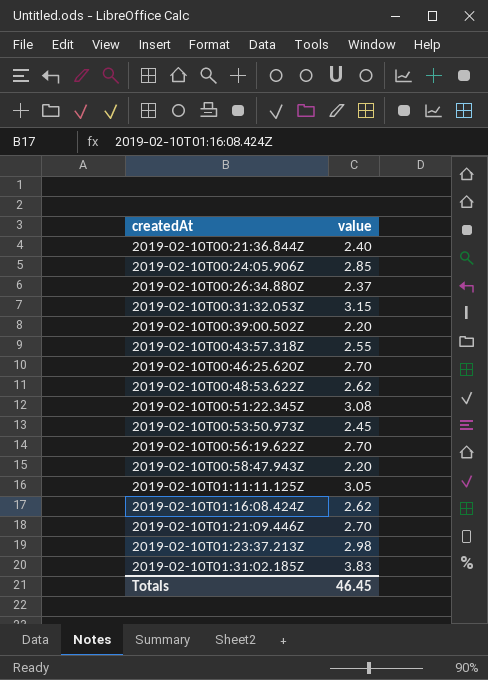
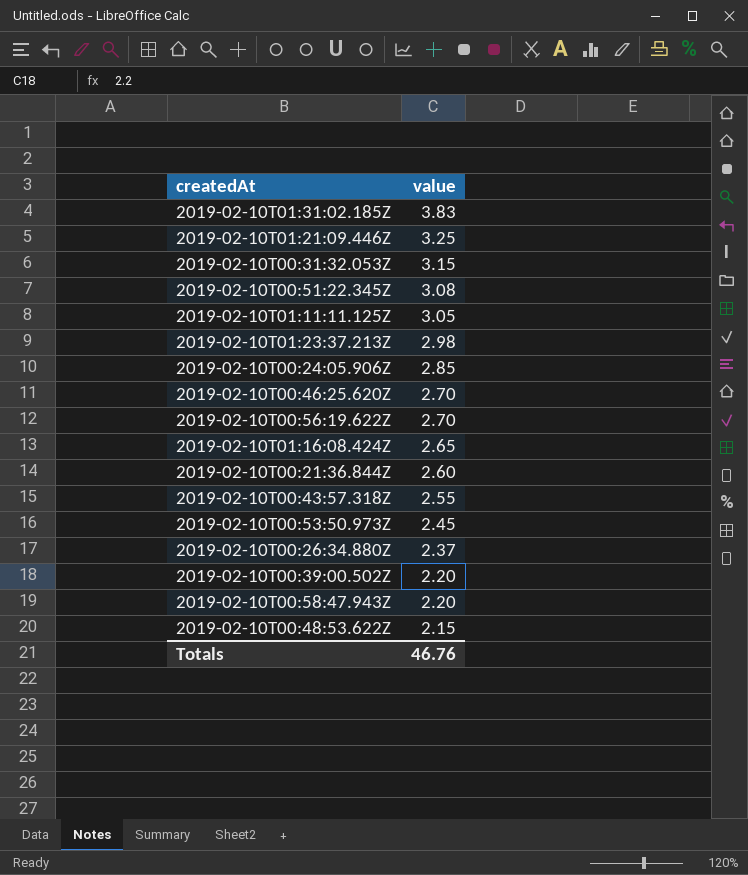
row order: createdAt ascending -> value descending
2019-02-10T01:21:09.446Z | value: 2.70 -> 3.25
2019-02-10T01:16:08.424Z | value: 2.62 -> 2.65
2019-02-10T00:21:36.844Z | value: 2.40 -> 2.60
2019-02-10T00:48:53.622Z | value: 2.62 -> 2.15
Totals | value: 46.45 -> 46.76

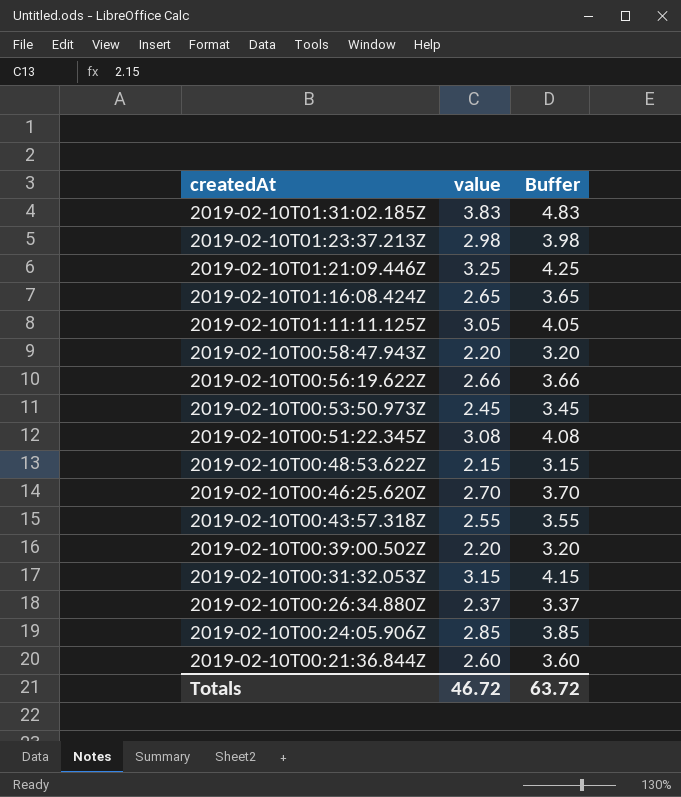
row order: value descending -> createdAt descending
column Buffer | formula: none -> [value] + 1
2019-02-10T00:56:19.622Z | value: 2.70 -> 2.66
Totals | value: 46.76 -> 46.72

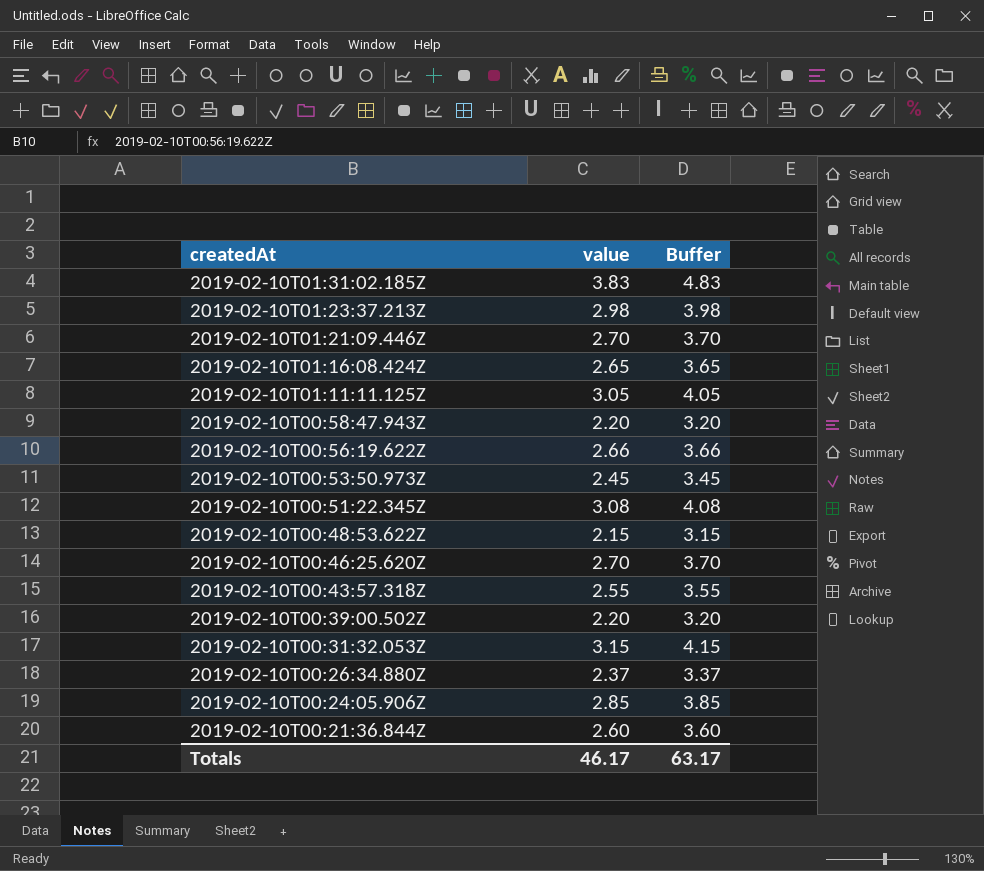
2019-02-10T01:21:09.446Z | value: 3.25 -> 2.70
2019-02-10T01:21:09.446Z | Buffer: 4.25 -> 3.70
Totals | value: 46.72 -> 46.17
Totals | Buffer: 63.72 -> 63.17

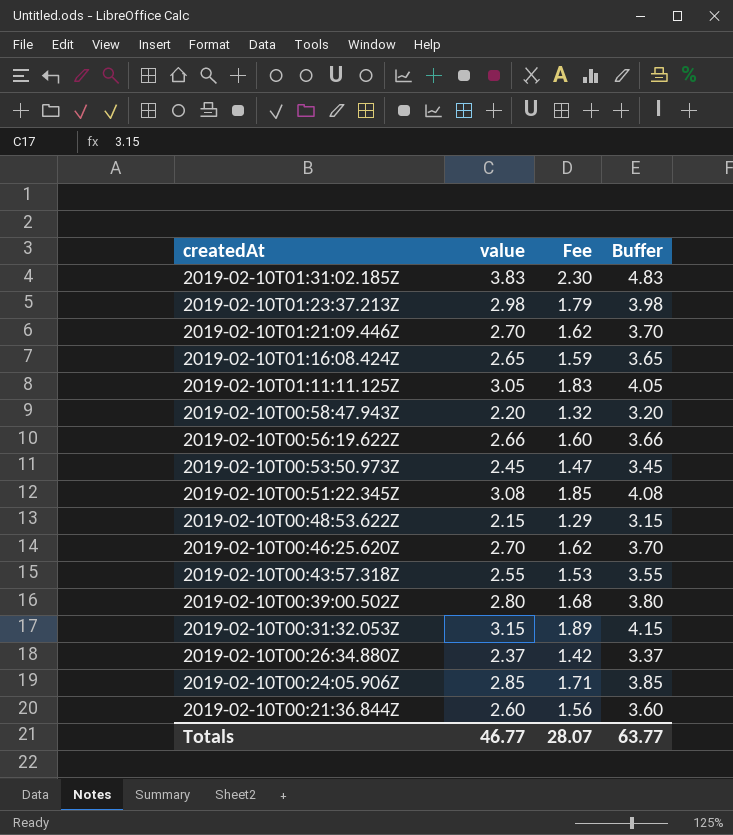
column Fee | formula: none -> [value] * 0.6
2019-02-10T00:39:00.502Z | value: 2.20 -> 2.80
2019-02-10T00:39:00.502Z | Buffer: 3.20 -> 3.80
Totals | value: 46.17 -> 46.77
Totals | Buffer: 63.17 -> 63.77

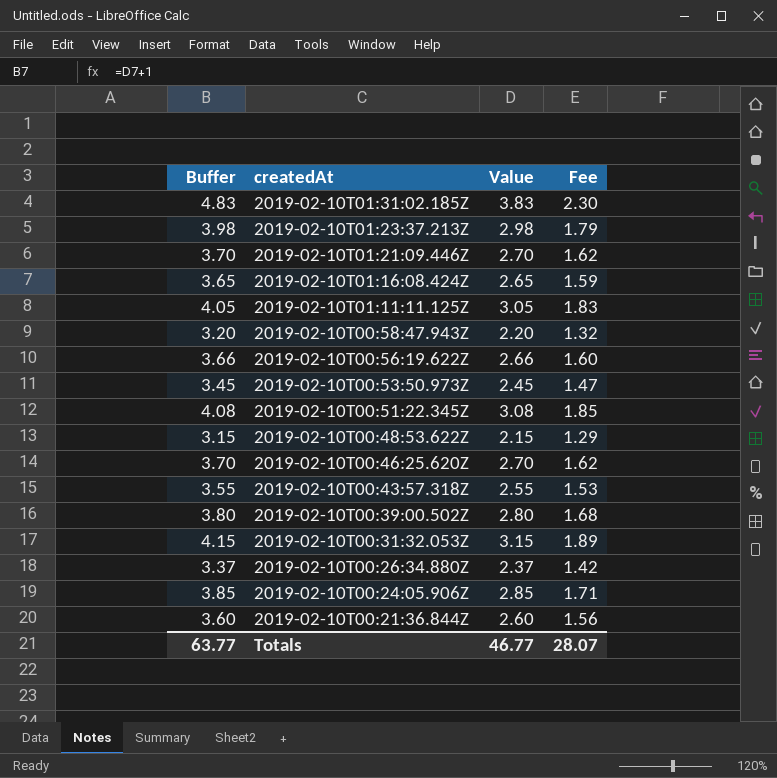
column Buffer | position: 4 -> 1
column name: value -> Value

